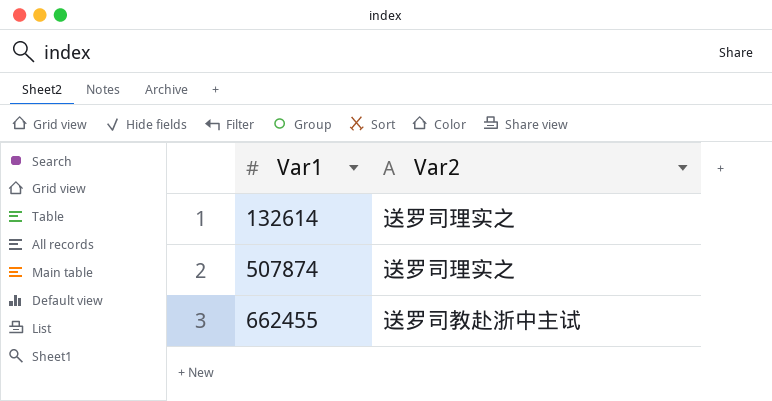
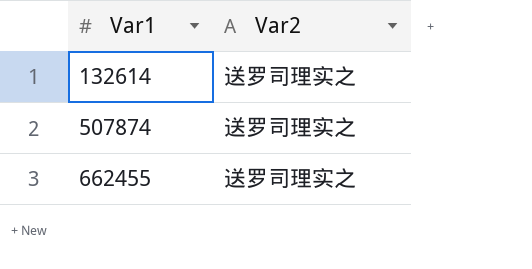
662455 | Var2: 送罗司教赴浙中主试 -> 送罗司理实之

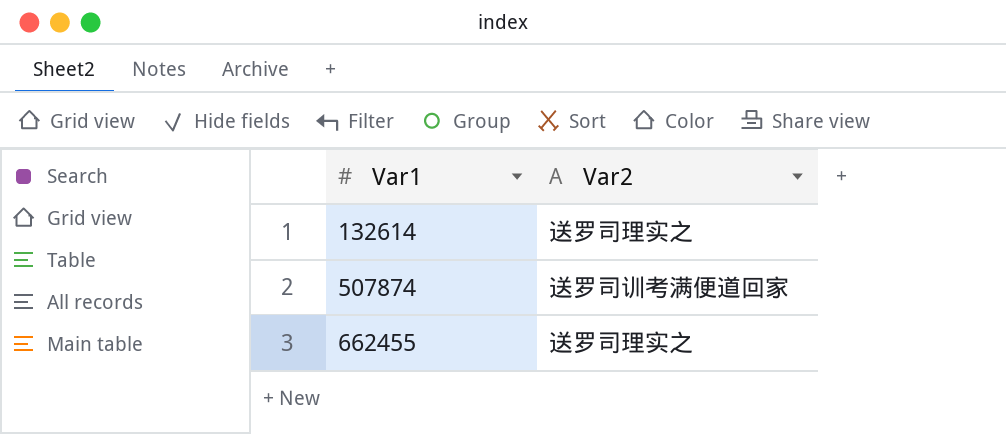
507874 | Var2: 送罗司理实之 -> 送罗司训考满便道回家

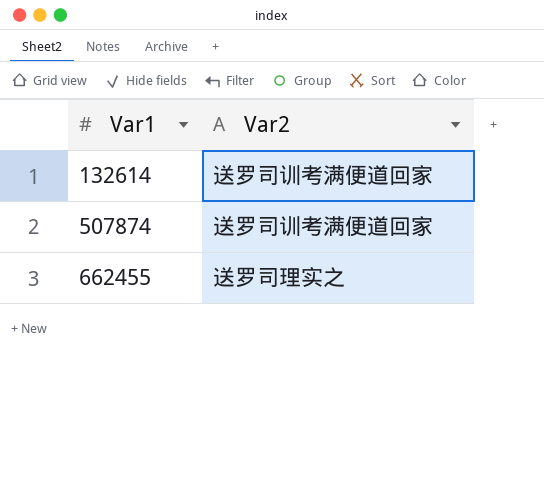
132614 | Var2: 送罗司理实之 -> 送罗司训考满便道回家

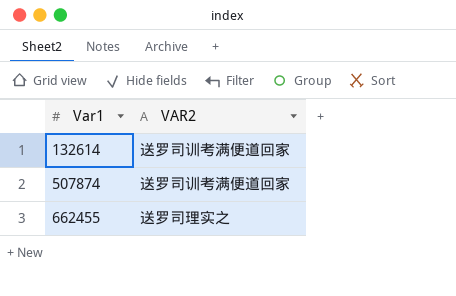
column name: Var2 -> VAR2

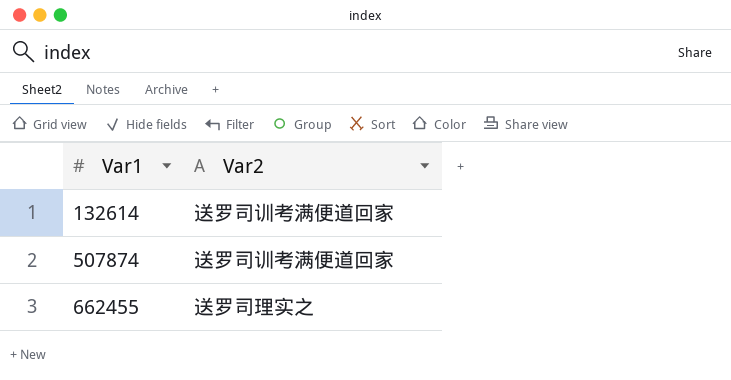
column name: VAR2 -> Var2

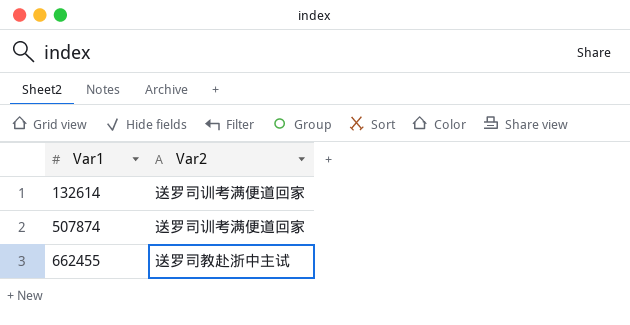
662455 | Var2: 送罗司理实之 -> 送罗司教赴浙中主试

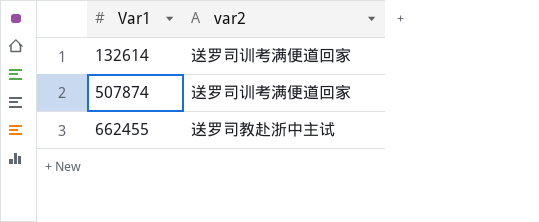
column name: Var2 -> var2

